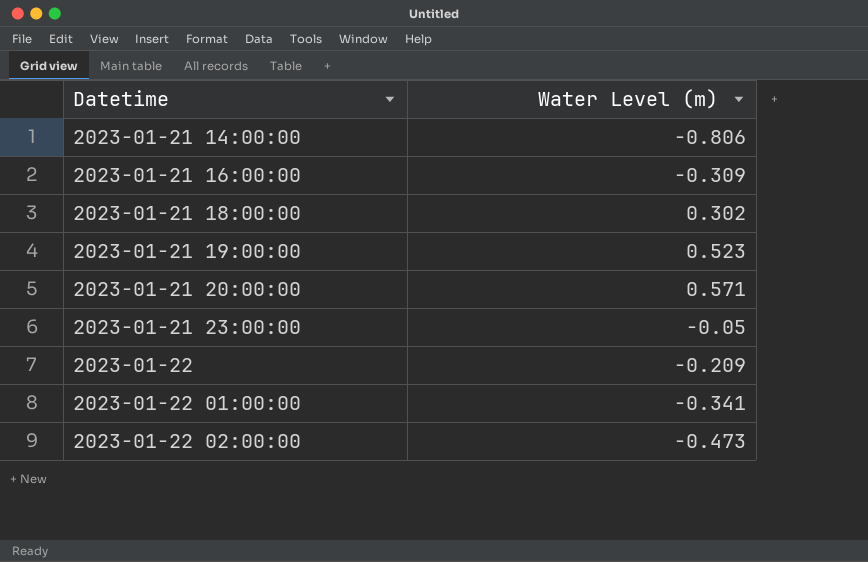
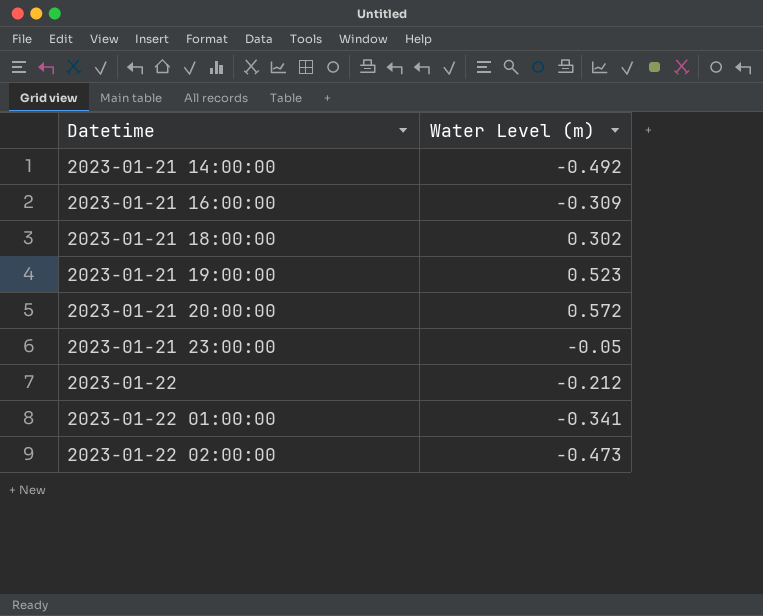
2023-01-21 14:00:00 | Water Level (m): -0.806 -> -0.492
2023-01-21 20:00:00 | Water Level (m): 0.571 -> 0.572
2023-01-22 | Water Level (m): -0.209 -> -0.212

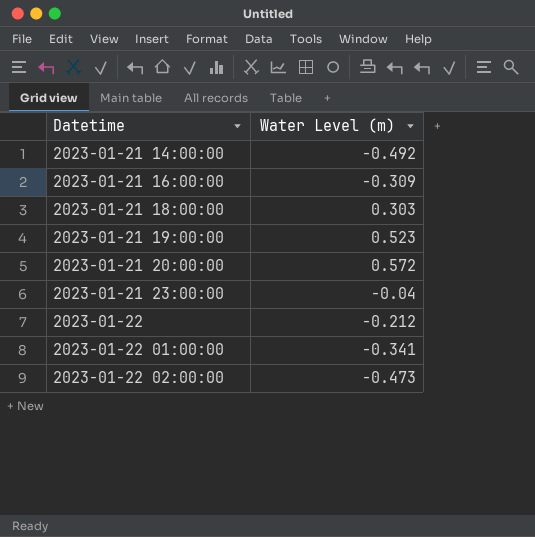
2023-01-21 18:00:00 | Water Level (m): 0.302 -> 0.303
2023-01-21 23:00:00 | Water Level (m): -0.05 -> -0.04

